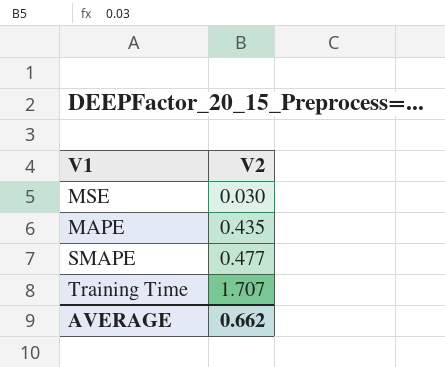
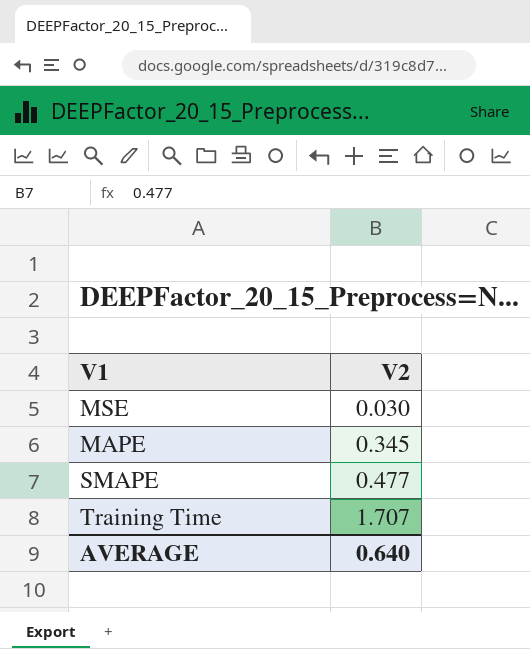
MAPE | V2: 0.435 -> 0.345
AVERAGE | V2: 0.662 -> 0.640

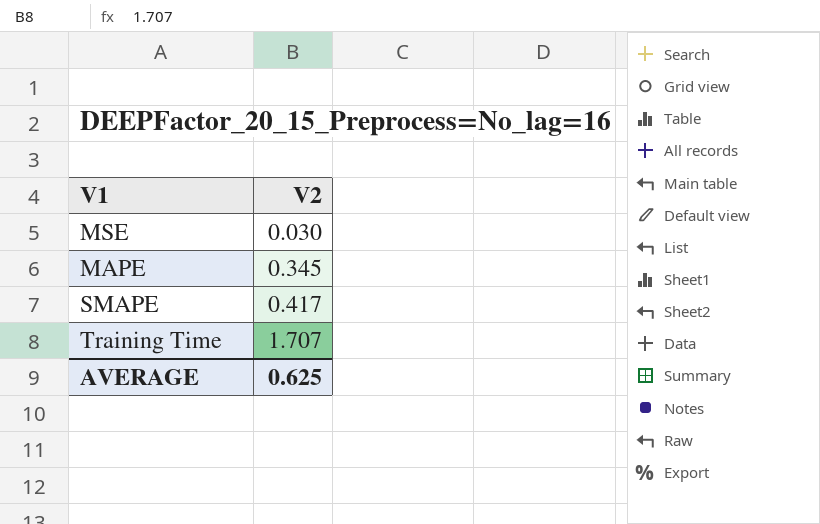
SMAPE | V2: 0.477 -> 0.417
AVERAGE | V2: 0.640 -> 0.625

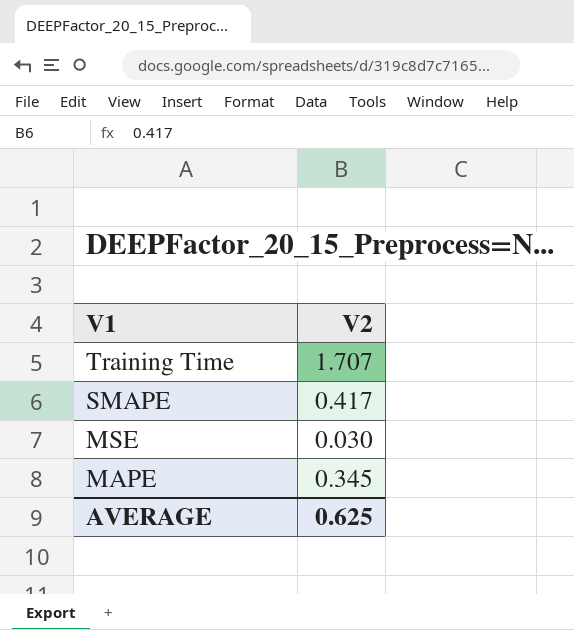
row order: V2 ascending -> V1 descending

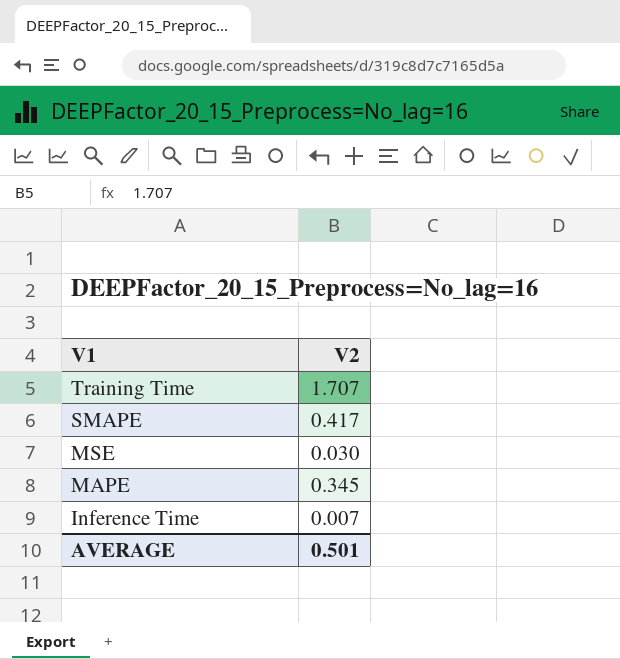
row Inference Time: none -> 0.007
AVERAGE | V2: 0.625 -> 0.501

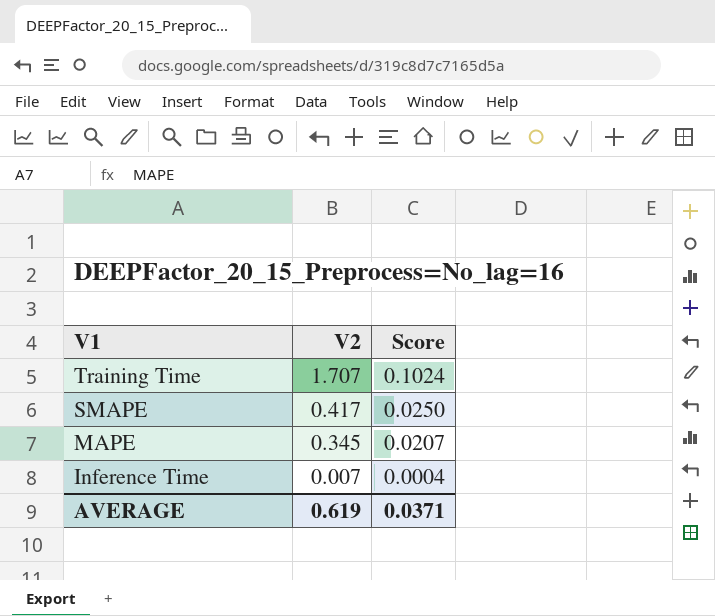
column Score | formula: none -> [V2] * 0.06
row MSE: 0.030 -> none
AVERAGE | V2: 0.501 -> 0.619

